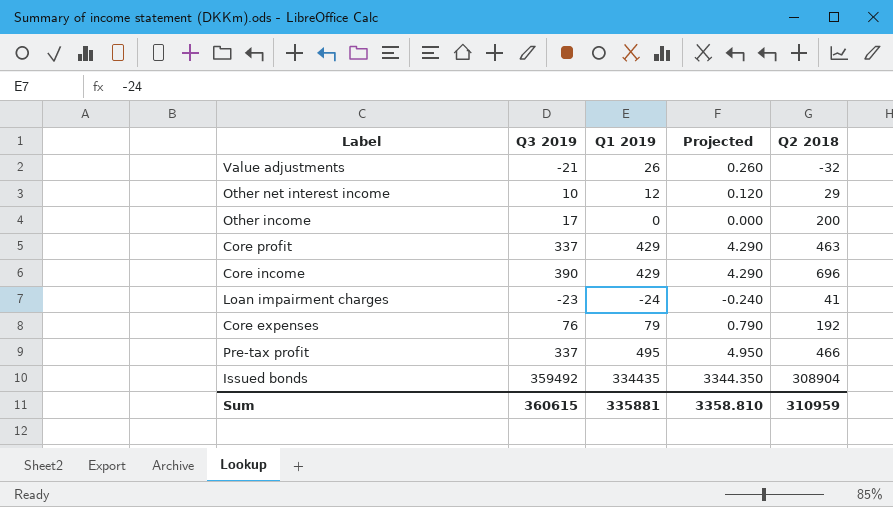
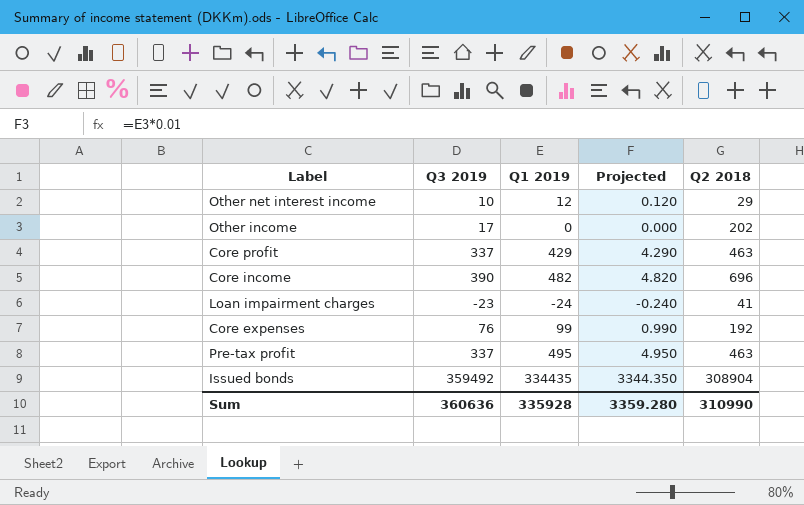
row Value adjustments: -21 | 26 | 0.260 | -32 -> none
Other income | Q2 2018: 200 -> 202
Core income | Q1 2019: 429 -> 482
Core income | Projected: 4.290 -> 4.820
Core expenses | Q1 2019: 79 -> 99
Core expenses | Projected: 0.790 -> 0.990
Pre-tax profit | Q2 2018: 466 -> 463
Sum | Q3 2019: 360615 -> 360636
Sum | Q1 2019: 335881 -> 335928
Sum | Projected: 3358.810 -> 3359.280
Sum | Q2 2018: 310959 -> 310990

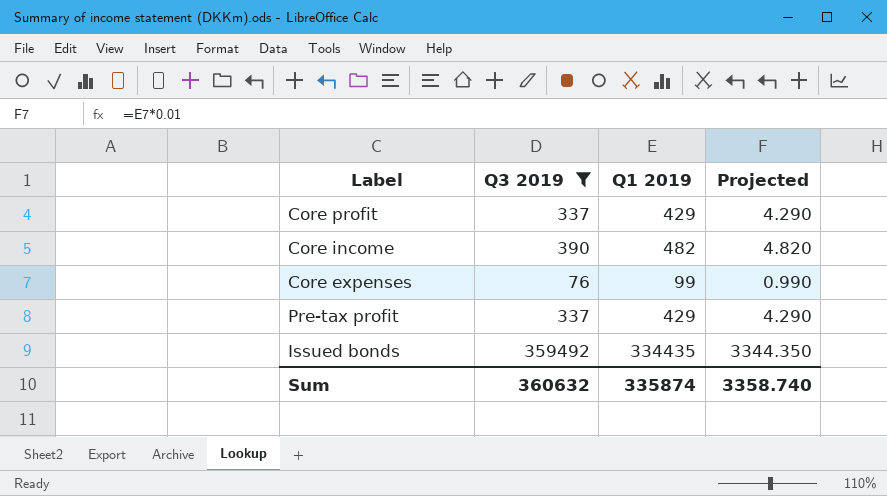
filter: none -> Q3 2019 >= 76
column Q2 2018 | position: 5 -> none
Pre-tax profit | Q1 2019: 495 -> 429
Pre-tax profit | Projected: 4.950 -> 4.290
Sum | Q3 2019: 360636 -> 360632
Sum | Q1 2019: 335928 -> 335874
Sum | Projected: 3359.280 -> 3358.740

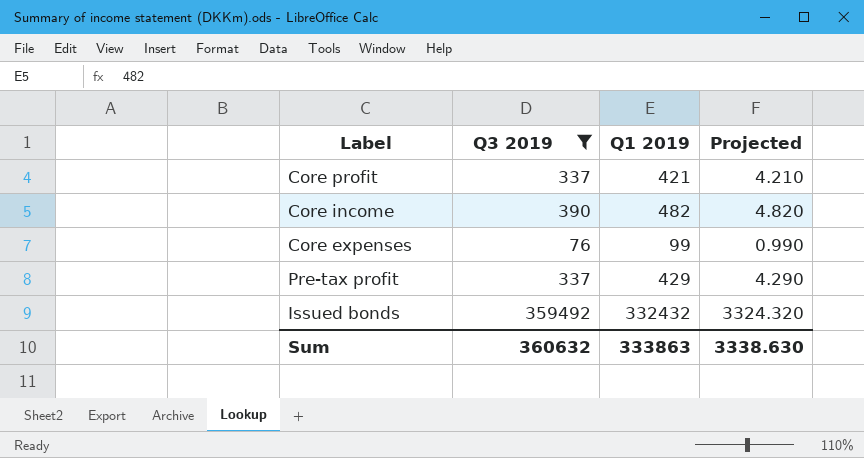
Core profit | Q1 2019: 429 -> 421
Core profit | Projected: 4.290 -> 4.210
Issued bonds | Q1 2019: 334435 -> 332432
Issued bonds | Projected: 3344.350 -> 3324.320
Sum | Q1 2019: 335874 -> 333863
Sum | Projected: 3358.740 -> 3338.630

